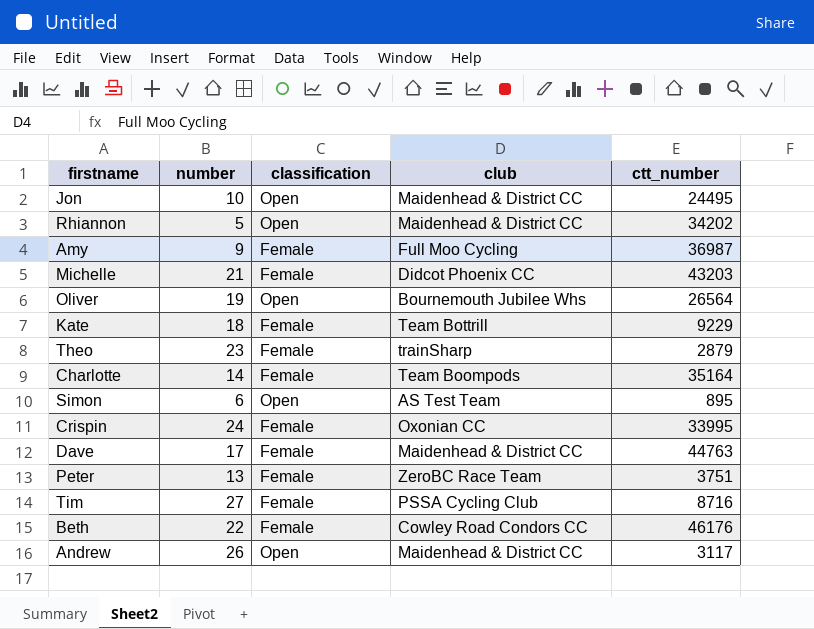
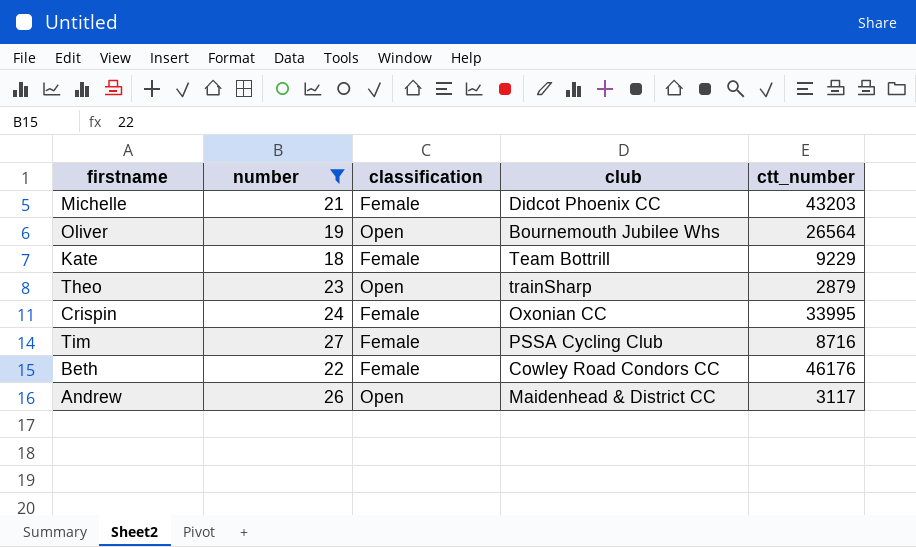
filter: none -> number >= 18
Theo | classification: Female -> Open

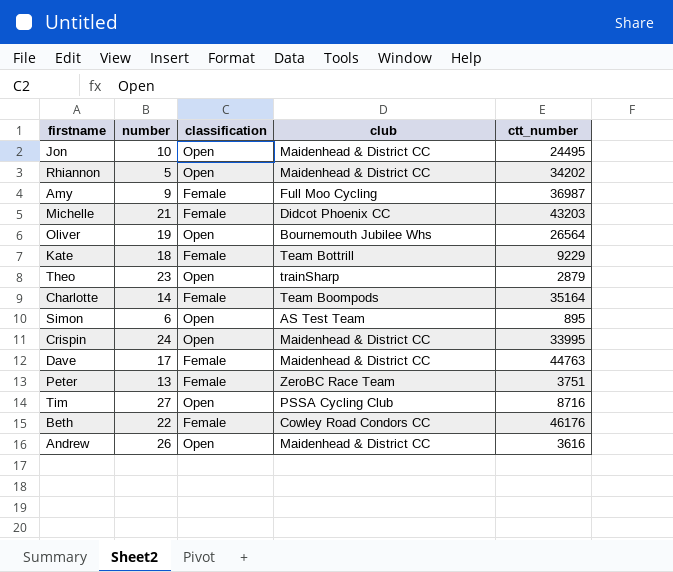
filter: number >= 18 -> none
Crispin | classification: Female -> Open
Crispin | club: Oxonian CC -> Maidenhead & District CC
Tim | classification: Female -> Open
Andrew | ctt_number: 3117 -> 3616

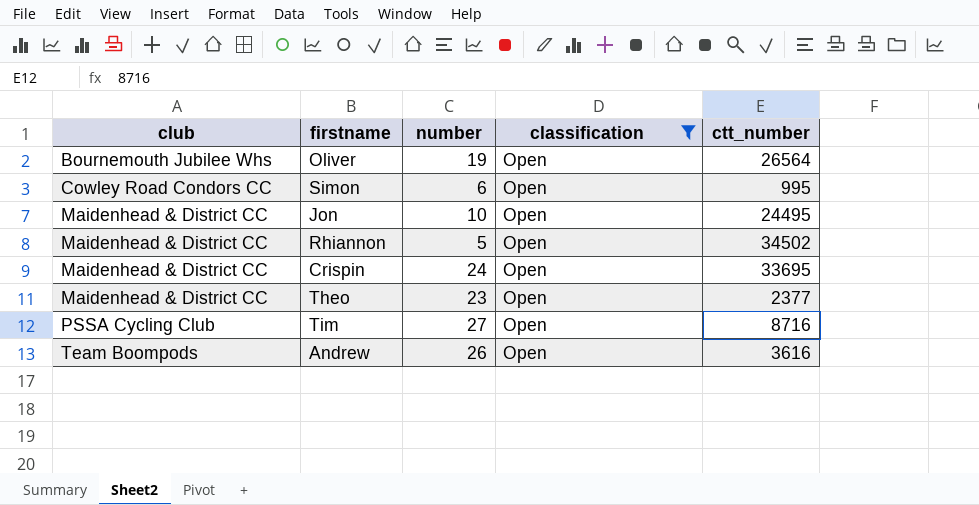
filter: none -> classification = Open
row order: none -> club ascending
column club | position: 4 -> 1
Simon | club: AS Test Team -> Cowley Road Condors CC
Simon | ctt_number: 895 -> 995
Rhiannon | ctt_number: 34202 -> 34502
Crispin | ctt_number: 33995 -> 33695
Theo | club: trainSharp -> Maidenhead & District CC
Theo | ctt_number: 2879 -> 2377
Andrew | club: Maidenhead & District CC -> Team Boompods

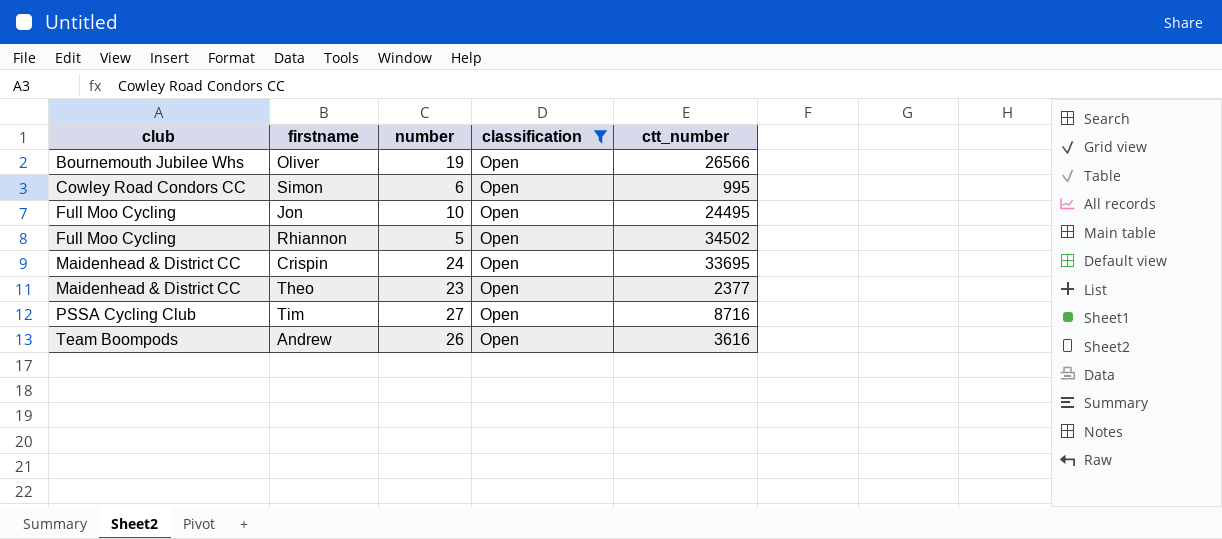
Oliver | ctt_number: 26564 -> 26566
Jon | club: Maidenhead & District CC -> Full Moo Cycling
Rhiannon | club: Maidenhead & District CC -> Full Moo Cycling

